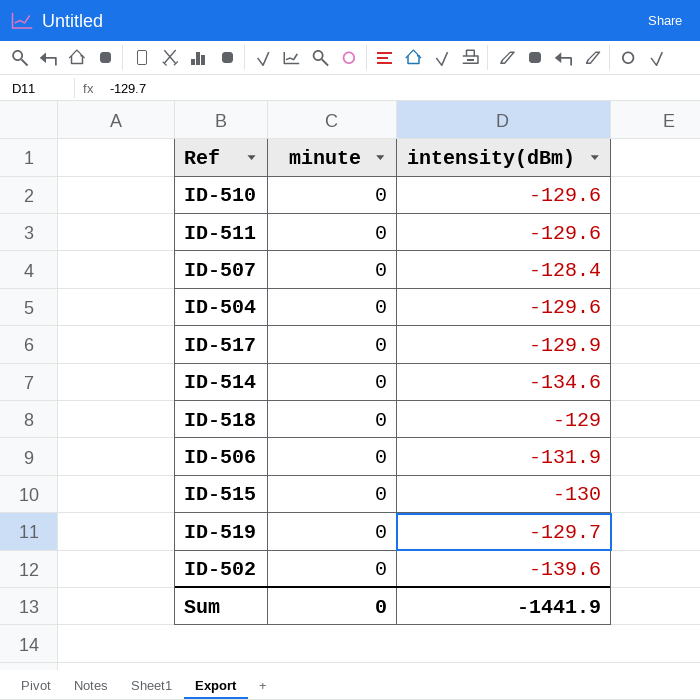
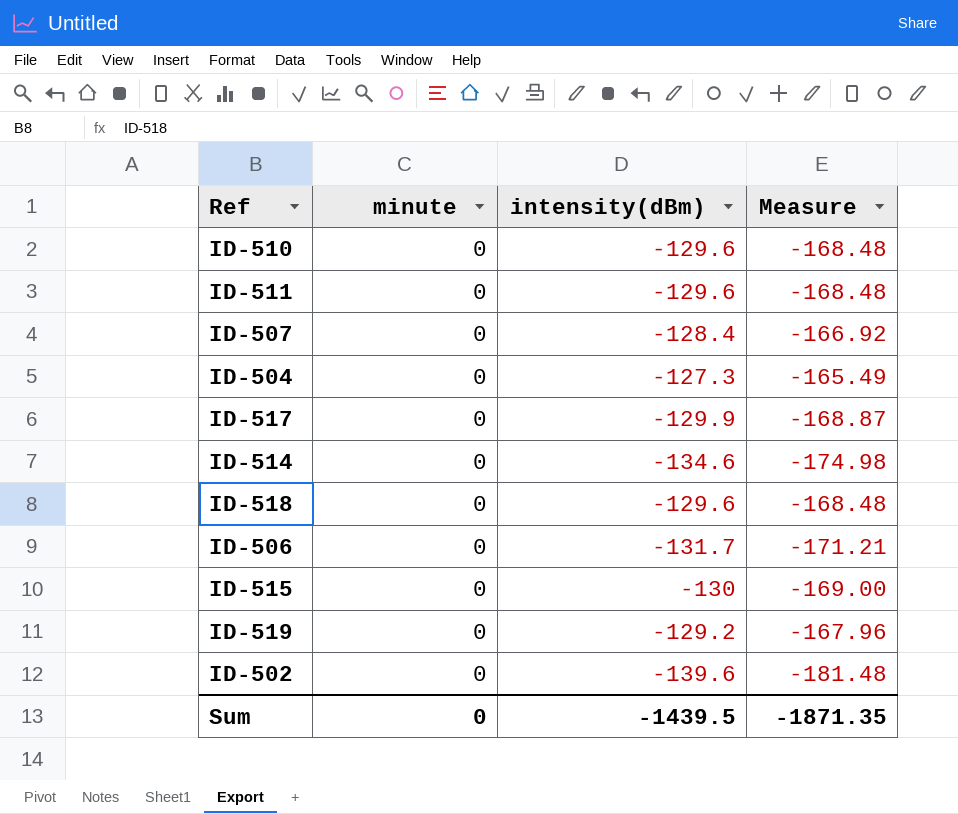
column Measure | formula: none -> [intensity(dBm)] * 1.3
ID-504 | intensity(dBm): -129.6 -> -127.3
ID-518 | intensity(dBm): -129 -> -129.6
ID-506 | intensity(dBm): -131.9 -> -131.7
ID-519 | intensity(dBm): -129.7 -> -129.2
Sum | intensity(dBm): -1441.9 -> -1439.5

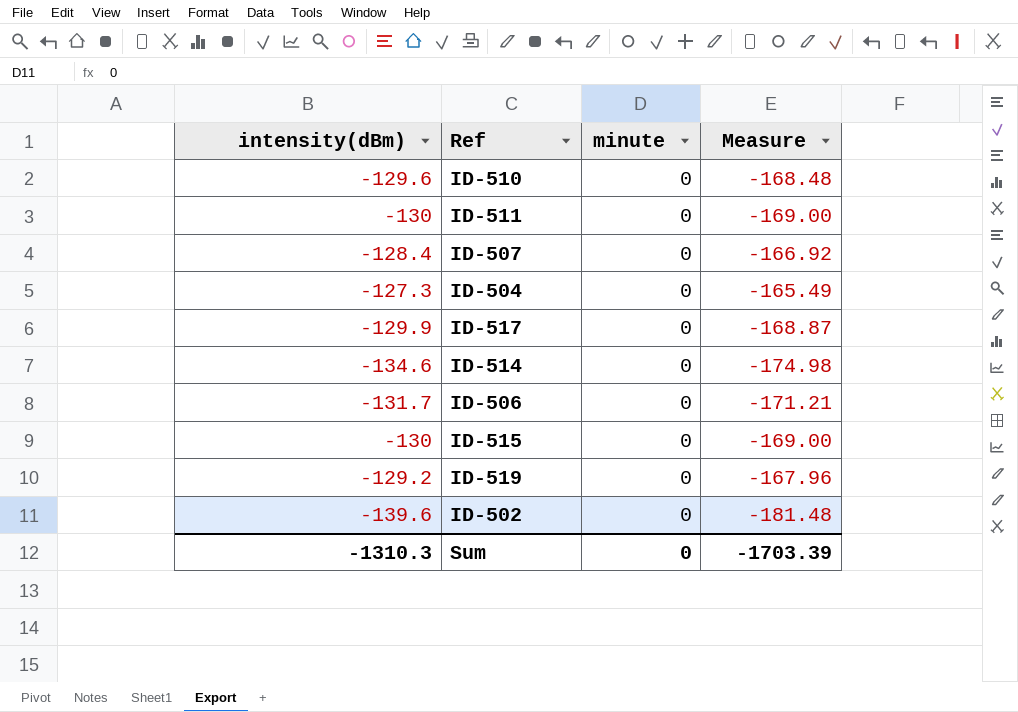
column intensity(dBm) | position: 3 -> 1
row ID-518: 0 | -129.6 | -168.48 -> none
ID-511 | intensity(dBm): -129.6 -> -130
ID-511 | Measure: -168.48 -> -169.00
Sum | intensity(dBm): -1439.5 -> -1310.3
Sum | Measure: -1871.35 -> -1703.39

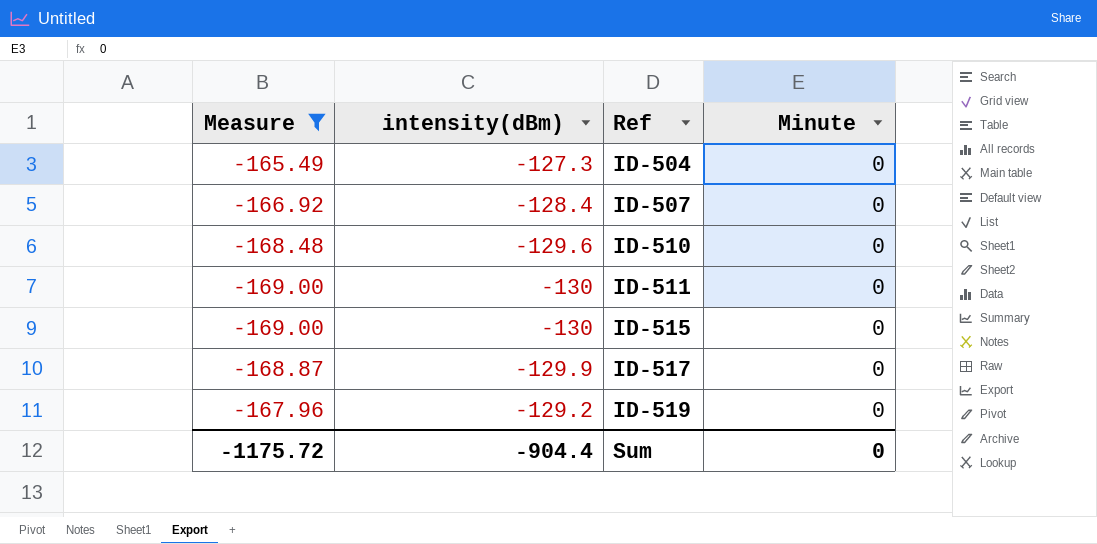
filter: none -> Measure >= -169.00
row order: none -> Ref ascending
column Measure | position: 4 -> 1
column name: minute -> Minute
Sum | Measure: -1703.39 -> -1175.72
Sum | intensity(dBm): -1310.3 -> -904.4

